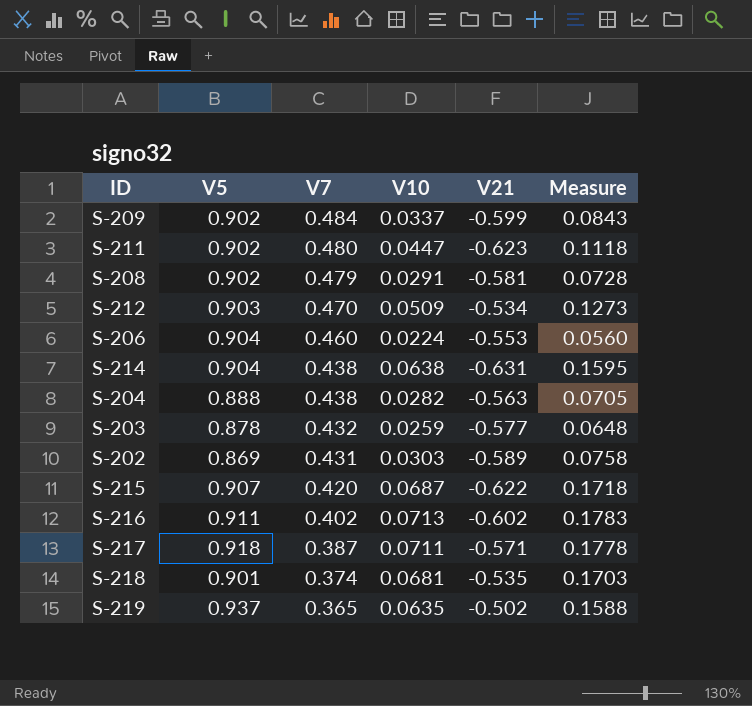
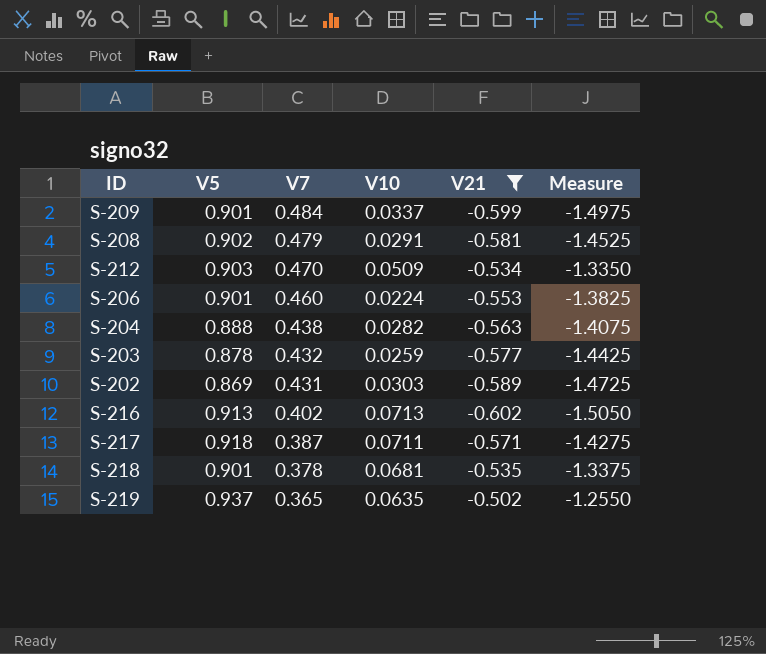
filter: none -> V21 >= -0.602
column Measure | formula: [V10] * 2.5 -> [V21] * 2.5
S-209 | V5: 0.902 -> 0.901
S-206 | V5: 0.904 -> 0.901
S-216 | V5: 0.911 -> 0.913
S-218 | V7: 0.374 -> 0.378

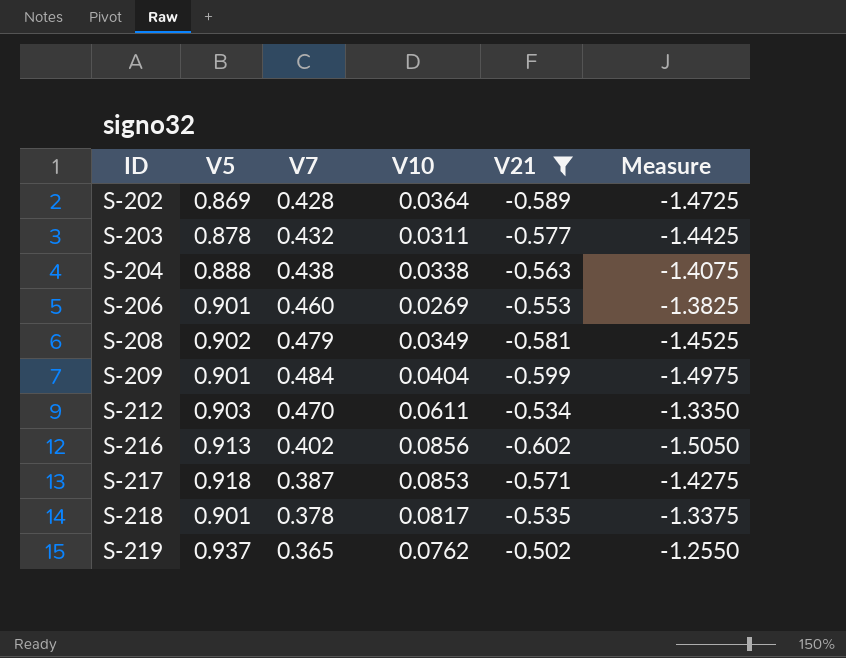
row order: V7 descending -> ID ascending
S-202 | V7: 0.431 -> 0.428
S-202 | V10: 0.0303 -> 0.0364
S-203 | V10: 0.0259 -> 0.0311
S-204 | V10: 0.0282 -> 0.0338
S-206 | V10: 0.0224 -> 0.0269
S-208 | V10: 0.0291 -> 0.0349
S-209 | V10: 0.0337 -> 0.0404
S-212 | V10: 0.0509 -> 0.0611
S-216 | V10: 0.0713 -> 0.0856
S-217 | V10: 0.0711 -> 0.0853
S-218 | V10: 0.0681 -> 0.0817
S-219 | V10: 0.0635 -> 0.0762

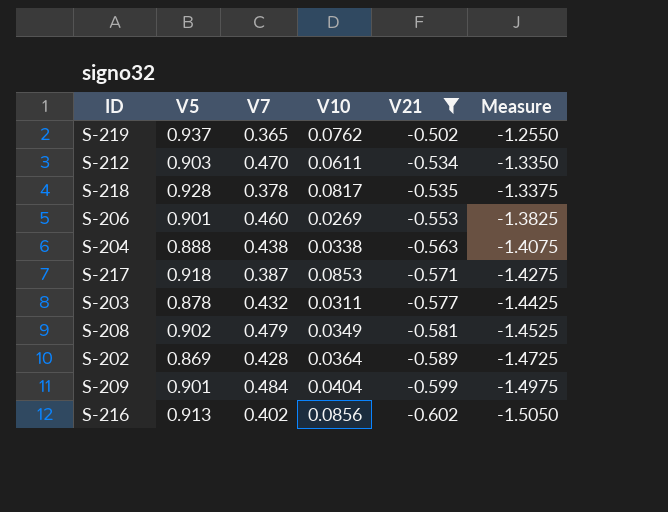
row order: ID ascending -> V21 descending
S-218 | V5: 0.901 -> 0.928

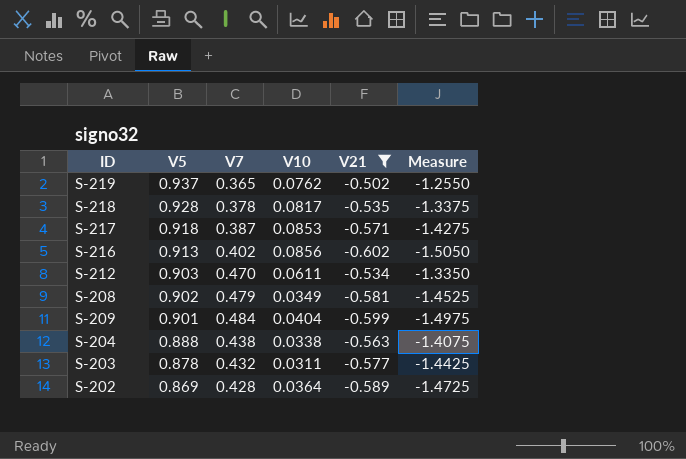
row order: V21 descending -> V5 descending
row S-206: 0.901 | 0.460 | 0.0269 | -0.553 | -1.3825 -> none

